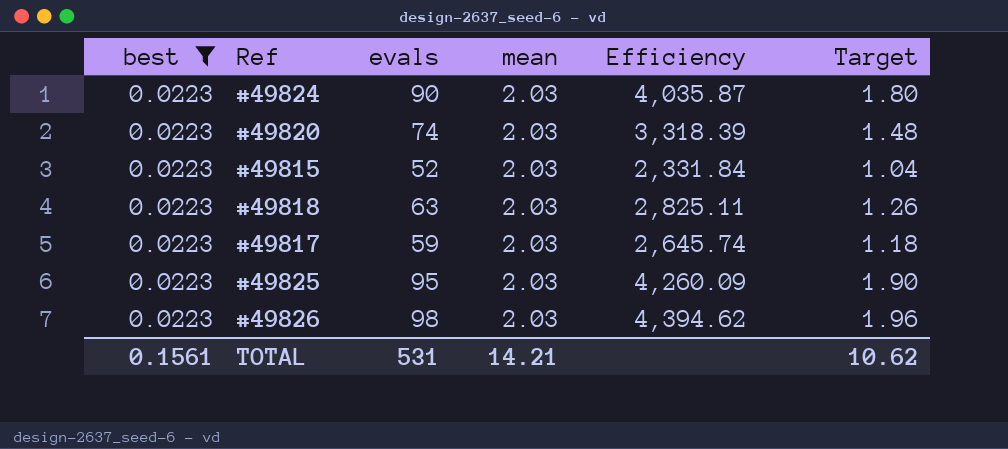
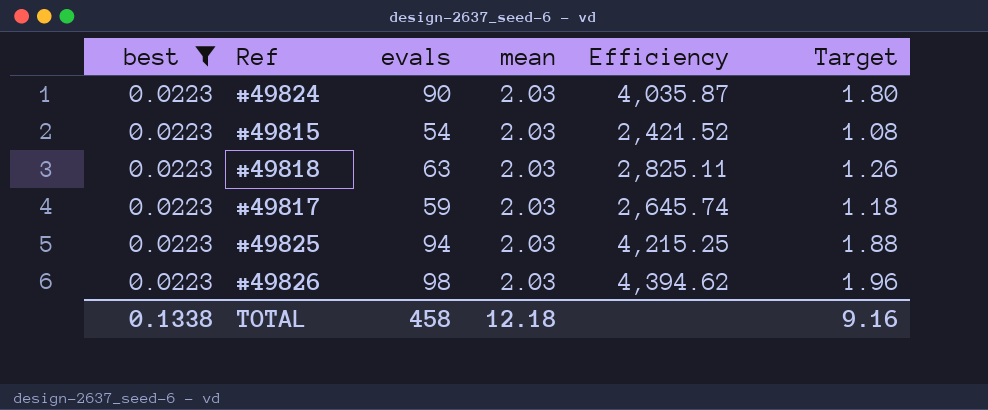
row #49820: 0.0223 | 74 | 2.03 | 3,318.39 | 1.48 -> none
#49815 | evals: 52 -> 54
#49815 | Efficiency: 2,331.84 -> 2,421.52
#49815 | Target: 1.04 -> 1.08
#49825 | evals: 95 -> 94
#49825 | Efficiency: 4,260.09 -> 4,215.25
#49825 | Target: 1.90 -> 1.88
TOTAL | best: 0.1561 -> 0.1338
TOTAL | evals: 531 -> 458
TOTAL | mean: 14.21 -> 12.18
TOTAL | Target: 10.62 -> 9.16

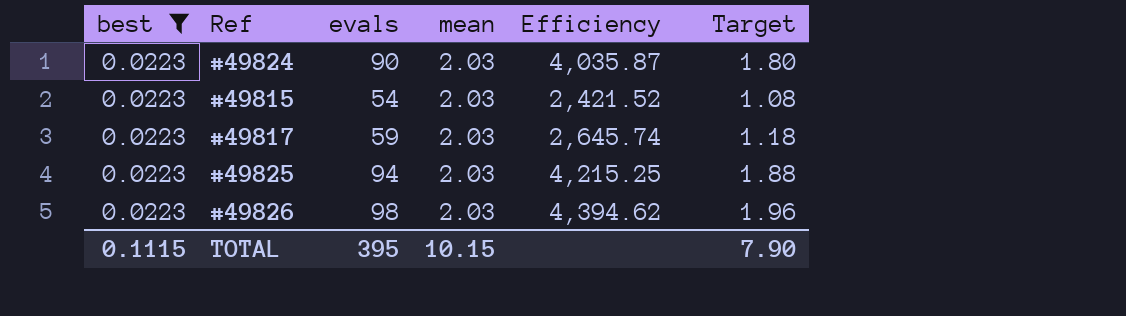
row #49818: 0.0223 | 63 | 2.03 | 2,825.11 | 1.26 -> none
TOTAL | best: 0.1338 -> 0.1115
TOTAL | evals: 458 -> 395
TOTAL | mean: 12.18 -> 10.15
TOTAL | Target: 9.16 -> 7.90

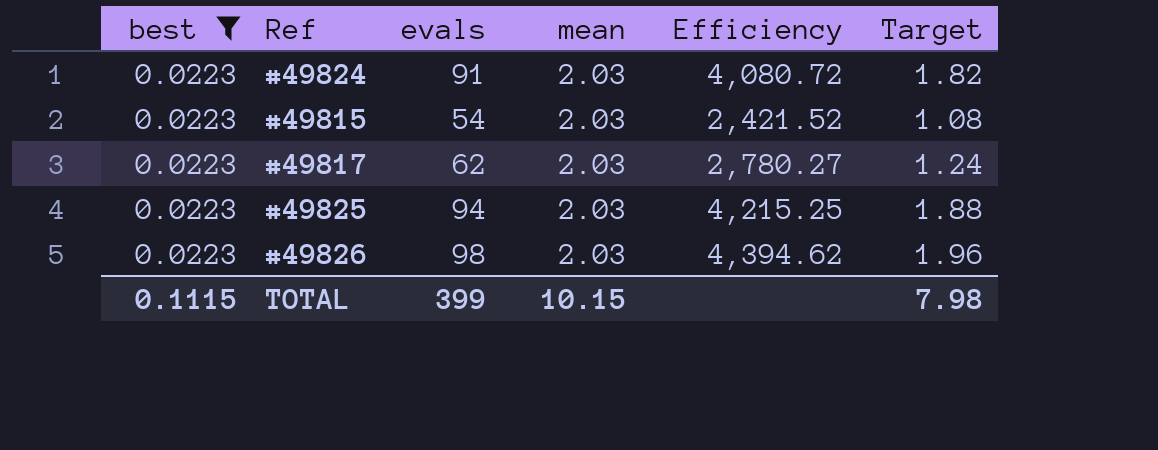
#49824 | evals: 90 -> 91
#49824 | Efficiency: 4,035.87 -> 4,080.72
#49824 | Target: 1.80 -> 1.82
#49817 | evals: 59 -> 62
#49817 | Efficiency: 2,645.74 -> 2,780.27
#49817 | Target: 1.18 -> 1.24
TOTAL | evals: 395 -> 399
TOTAL | Target: 7.90 -> 7.98

